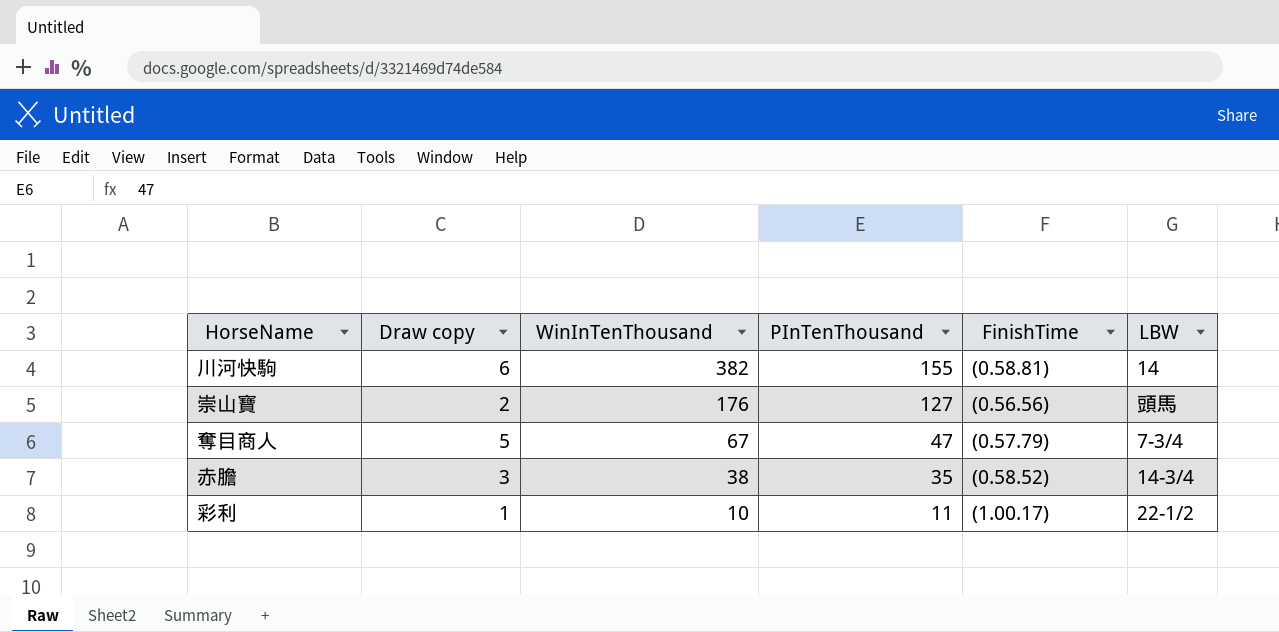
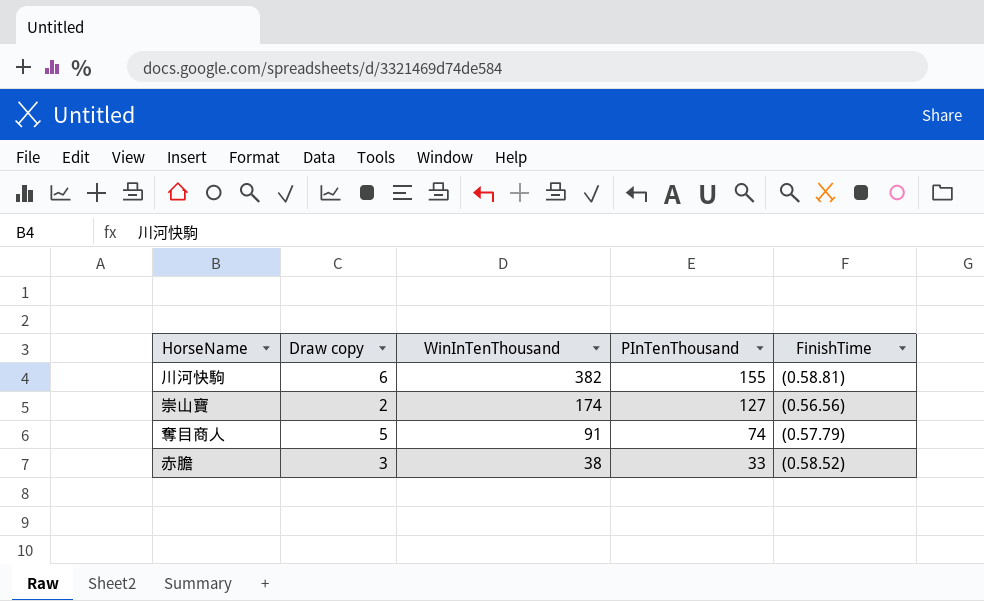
column LBW | position: 6 -> none
row 彩利: 1 | 10 | 11 | (1.00.17) | 22-1/2 -> none
崇山寶 | WinInTenThousand: 176 -> 174
奪目商人 | WinInTenThousand: 67 -> 91
奪目商人 | PInTenThousand: 47 -> 74
赤膽 | PInTenThousand: 35 -> 33

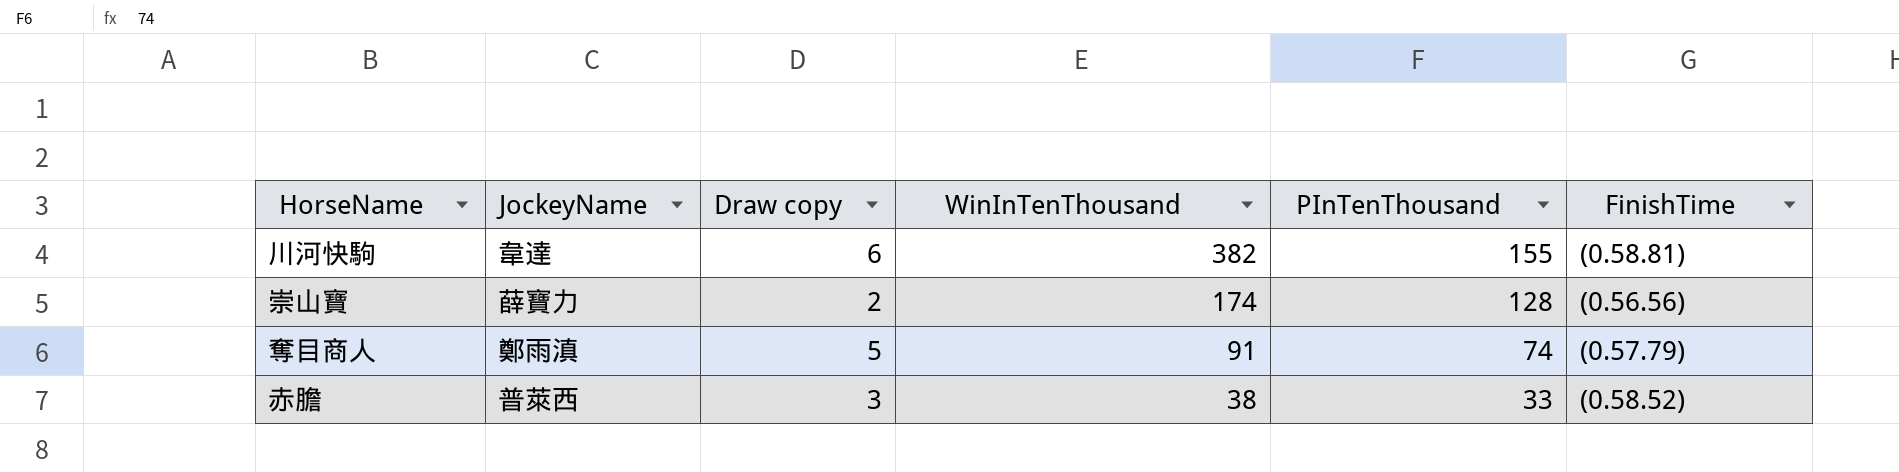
column JockeyName | position: none -> 2
崇山寶 | PInTenThousand: 127 -> 128

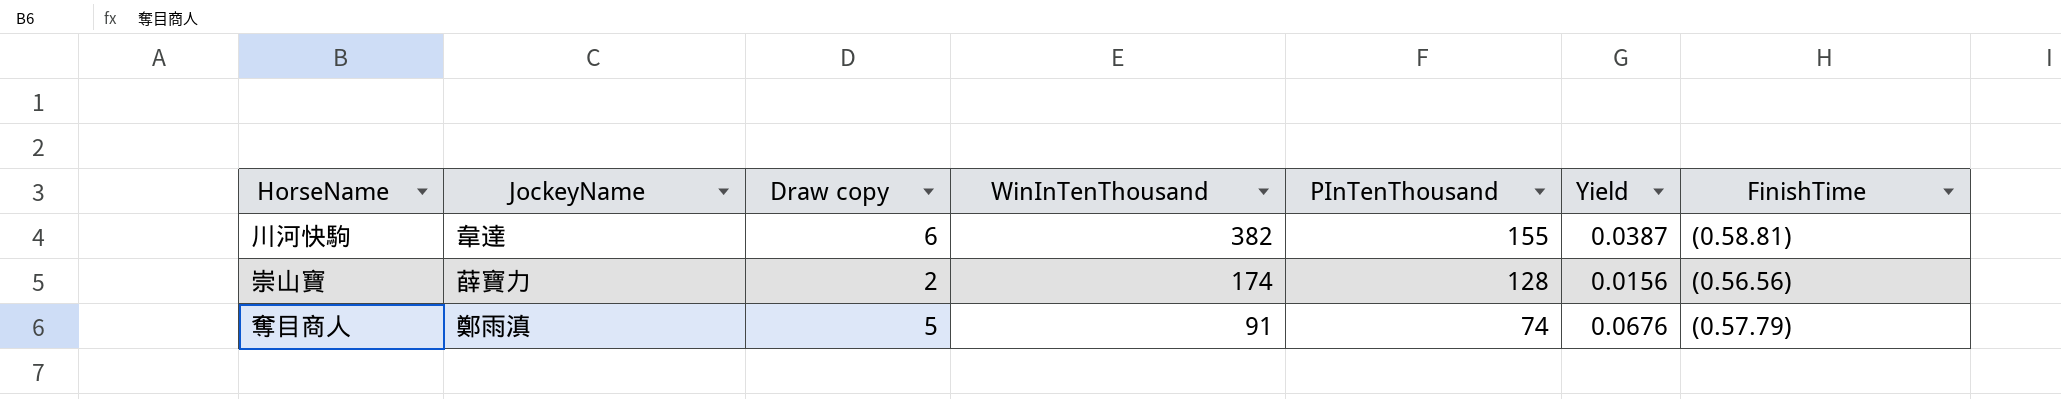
column Yield | formula: none -> [Draw copy] / [PInTenThousand]
row 赤膽: 普萊西 | 3 | 38 | 33 | (0.58.52) -> none

